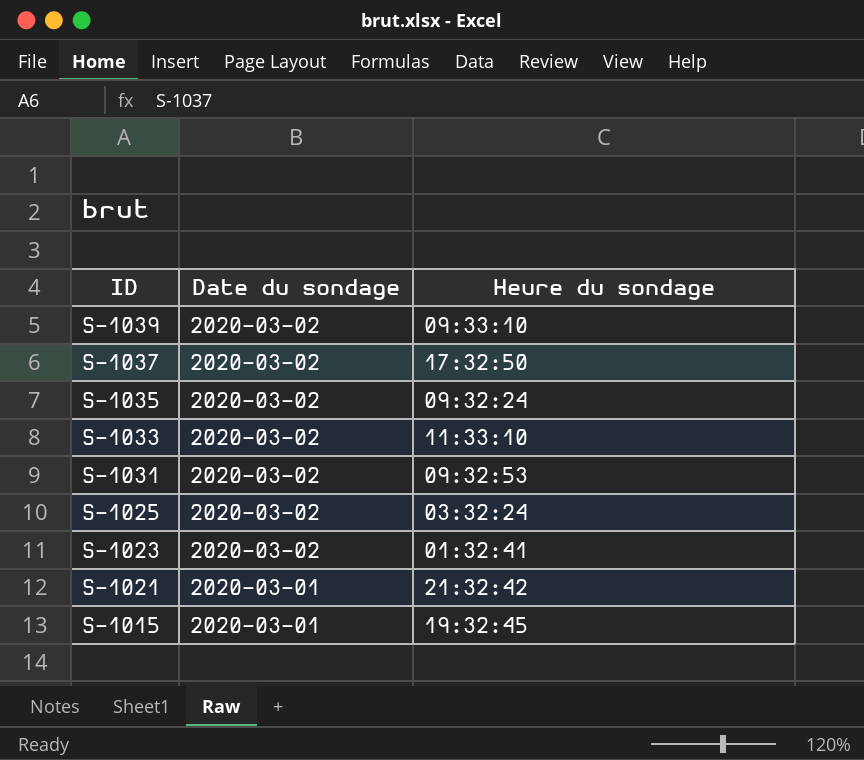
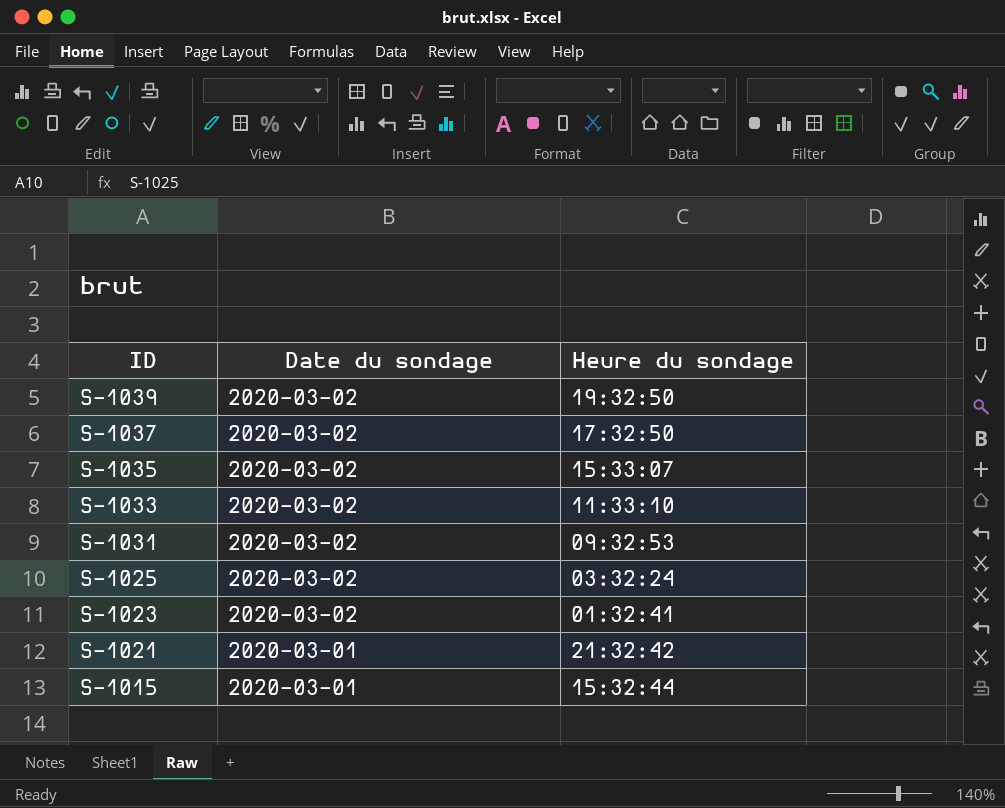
S-1039 | Heure du sondage: 09:33:10 -> 19:32:50
S-1035 | Heure du sondage: 09:32:24 -> 15:33:07
S-1015 | Heure du sondage: 19:32:45 -> 15:32:44

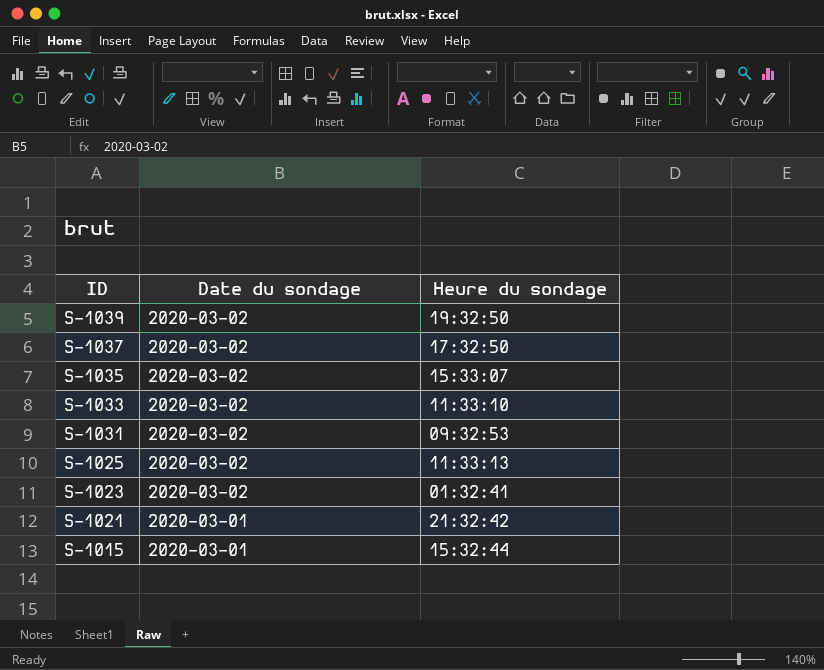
S-1025 | Heure du sondage: 03:32:24 -> 11:33:13

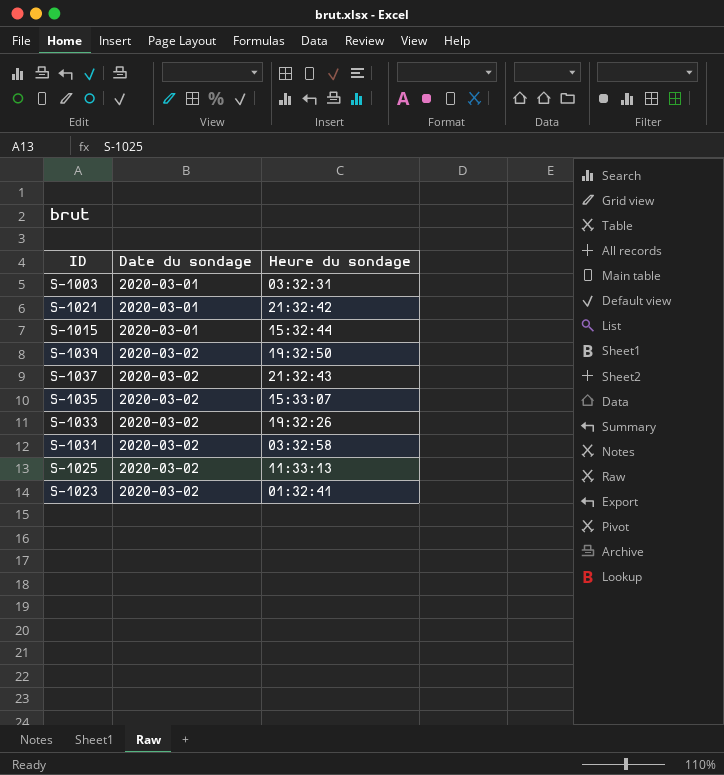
row order: ID descending -> Date du sondage ascending
row S-1003: none -> 2020-03-01 | 03:32:31
S-1037 | Heure du sondage: 17:32:50 -> 21:32:43
S-1033 | Heure du sondage: 11:33:10 -> 19:32:26
S-1031 | Heure du sondage: 09:32:53 -> 03:32:58

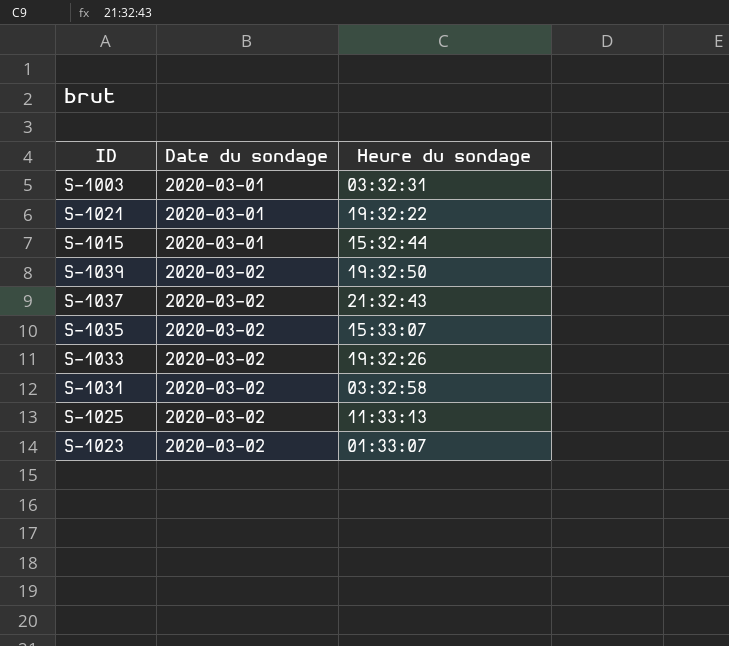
S-1021 | Heure du sondage: 21:32:42 -> 19:32:22
S-1023 | Heure du sondage: 01:32:41 -> 01:33:07

